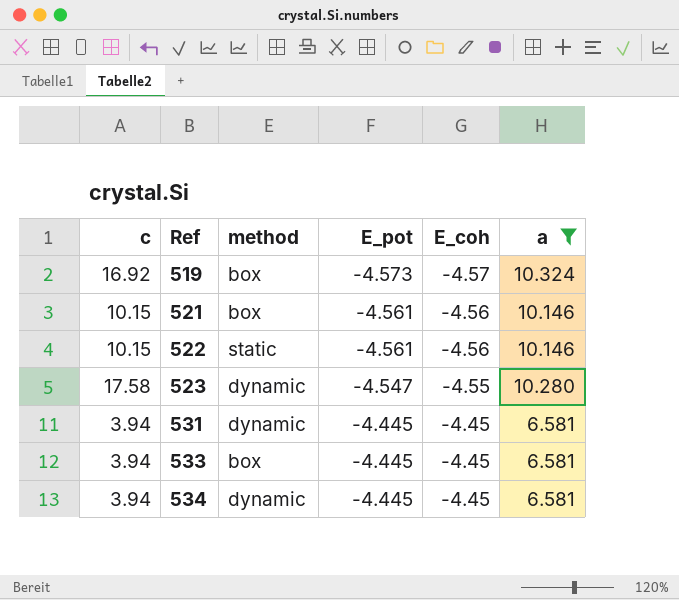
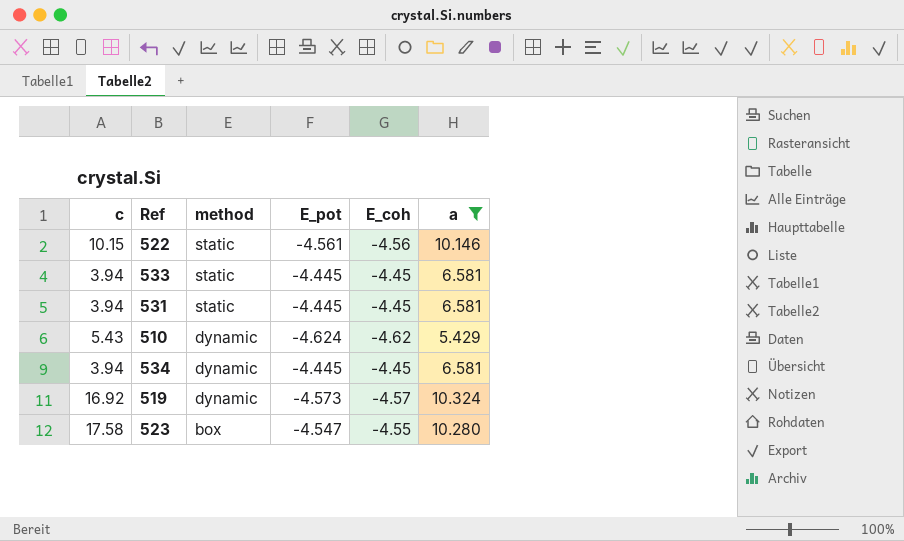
row order: Ref ascending -> method descending
row 521: 10.15 | box | -4.561 | -4.56 | 10.146 -> none
533 | method: box -> static
531 | method: dynamic -> static
row 510: none -> 5.43 | dynamic | -4.624 | -4.62 | 5.429
519 | method: box -> dynamic
523 | method: dynamic -> box

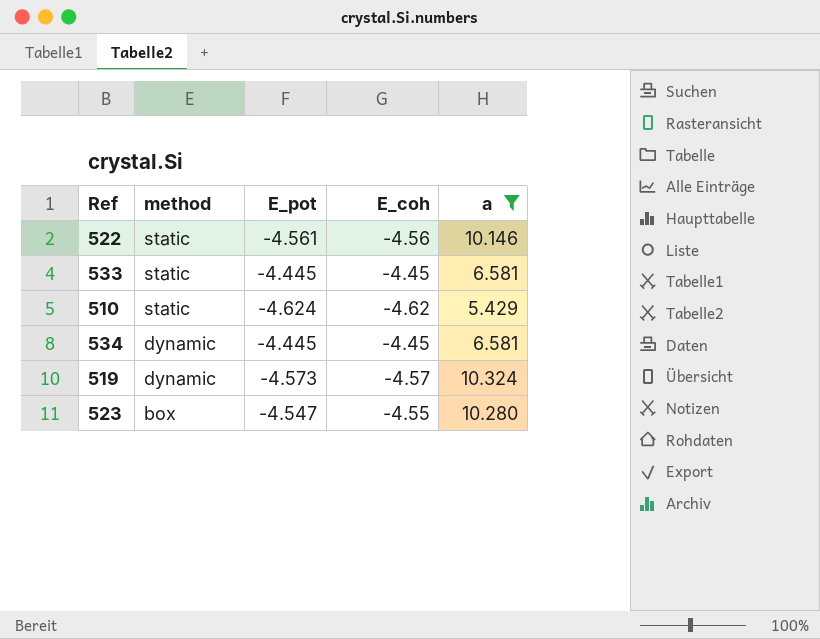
column c | position: 1 -> none
row 531: 3.94 | static | -4.445 | -4.45 | 6.581 -> none
510 | method: dynamic -> static

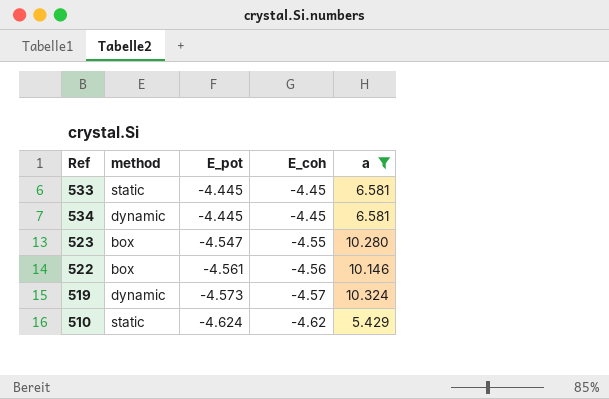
row order: method descending -> E_pot descending
522 | method: static -> box

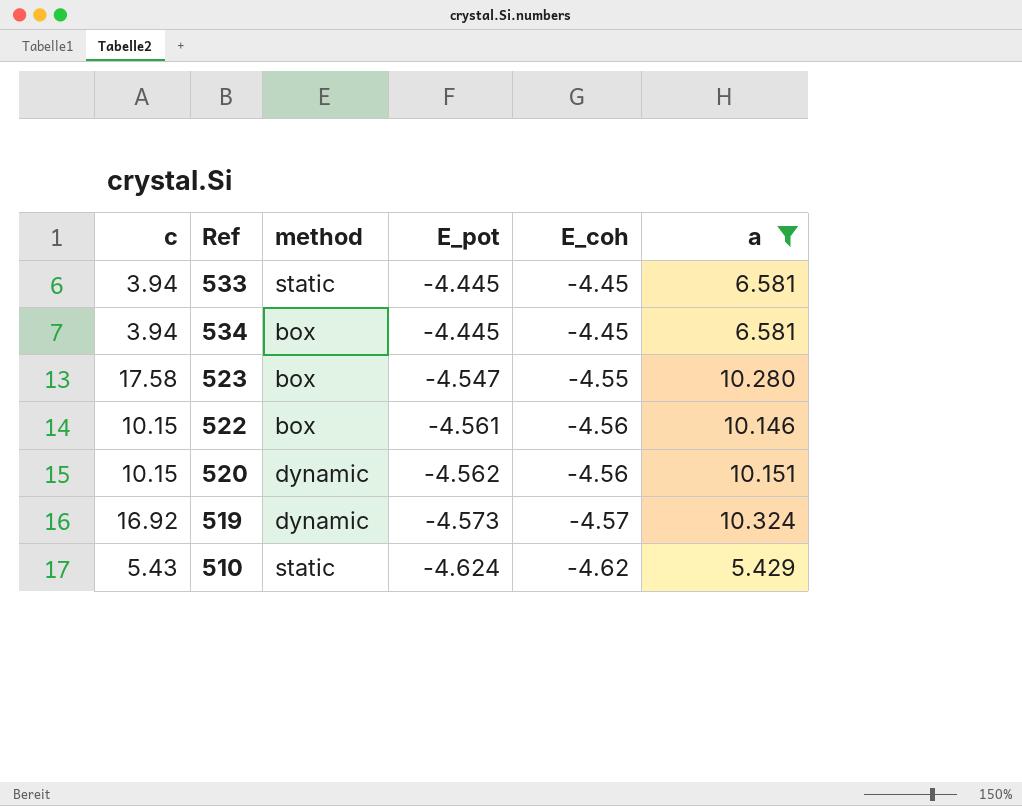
column c | position: none -> 1
534 | method: dynamic -> box
row 520: none -> 10.15 | dynamic | -4.562 | -4.56 | 10.151

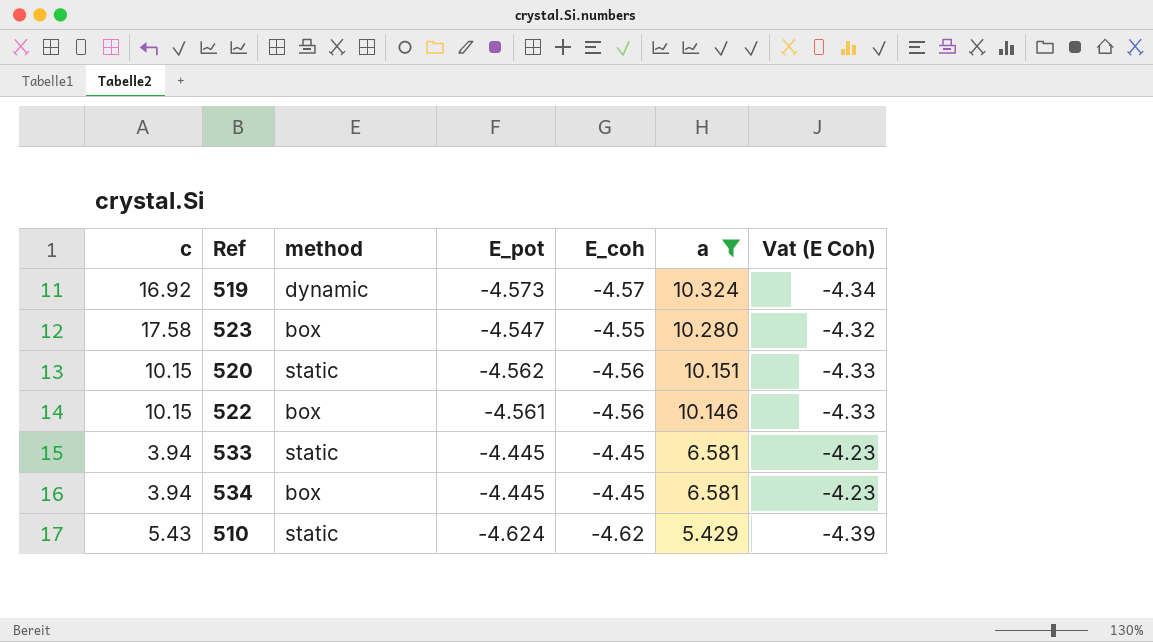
row order: E_pot descending -> a descending
column Vat (E Coh) | formula: none -> [E_coh] * 0.95
520 | method: dynamic -> static

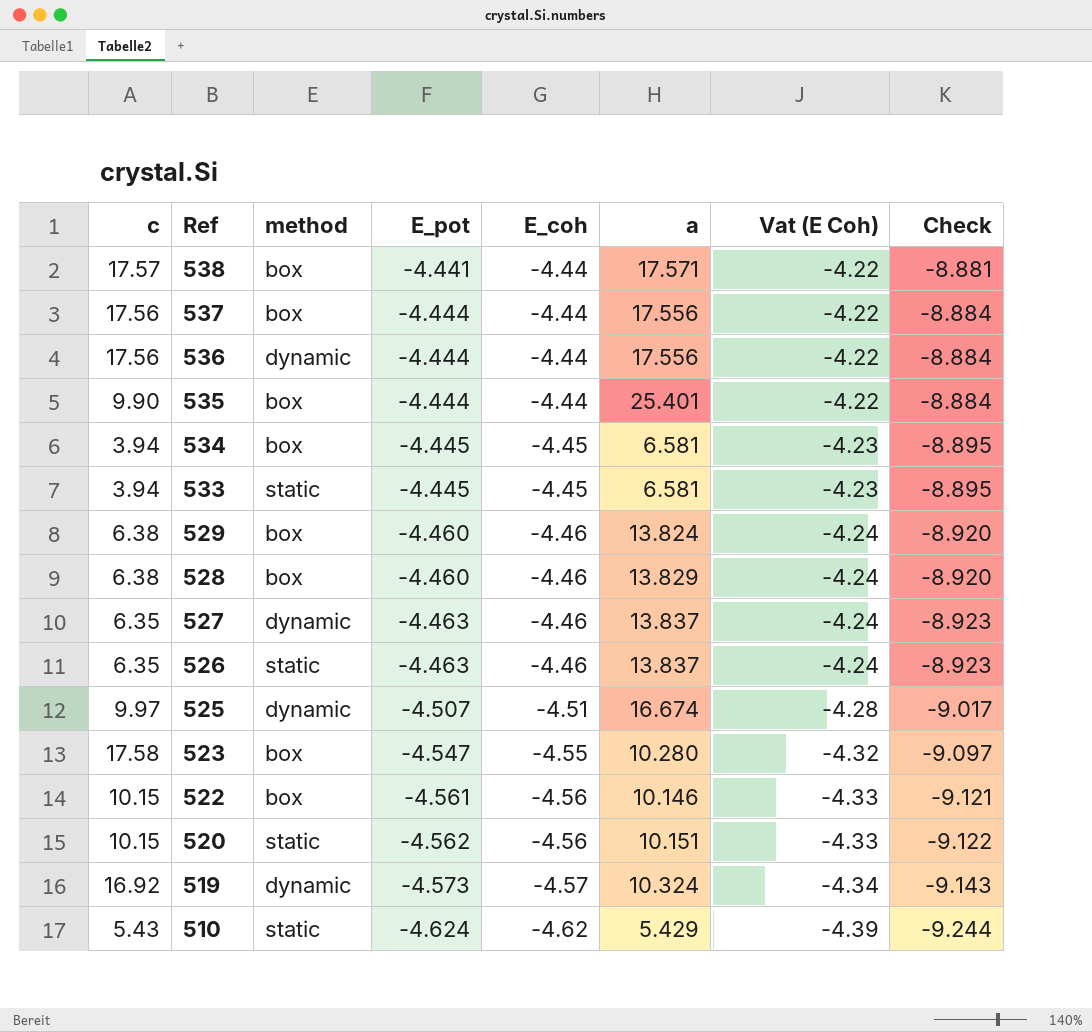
filter: a <= 10.324 -> none
row order: a descending -> Ref descending
column Check | formula: none -> [E_pot] + [E_coh]

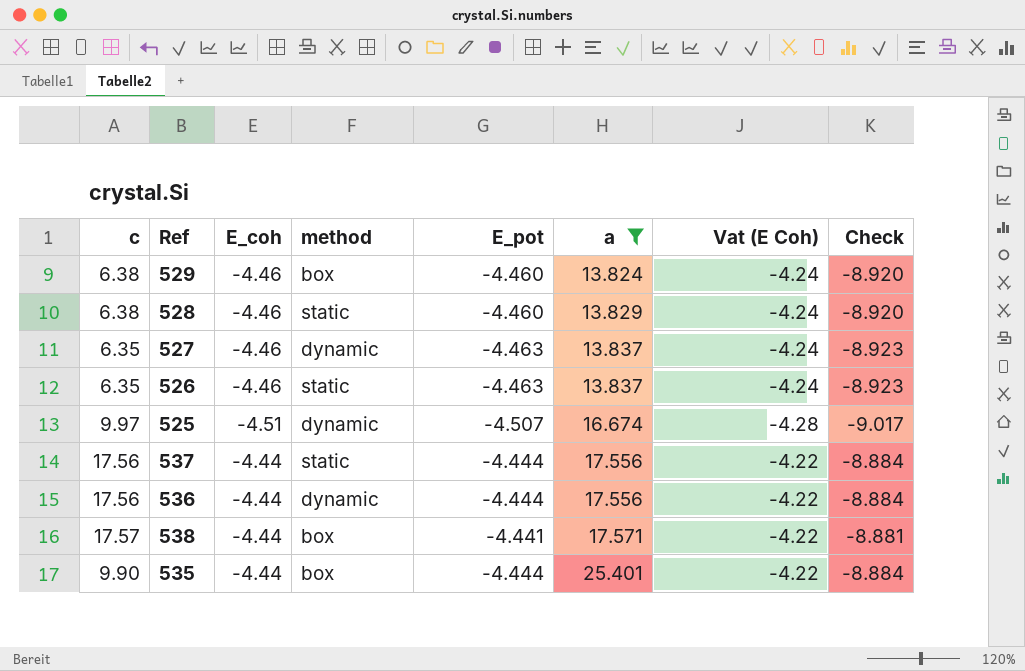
filter: none -> a >= 13.824
row order: Ref descending -> a ascending
column E_coh | position: 5 -> 3
528 | method: box -> static
537 | method: box -> static

